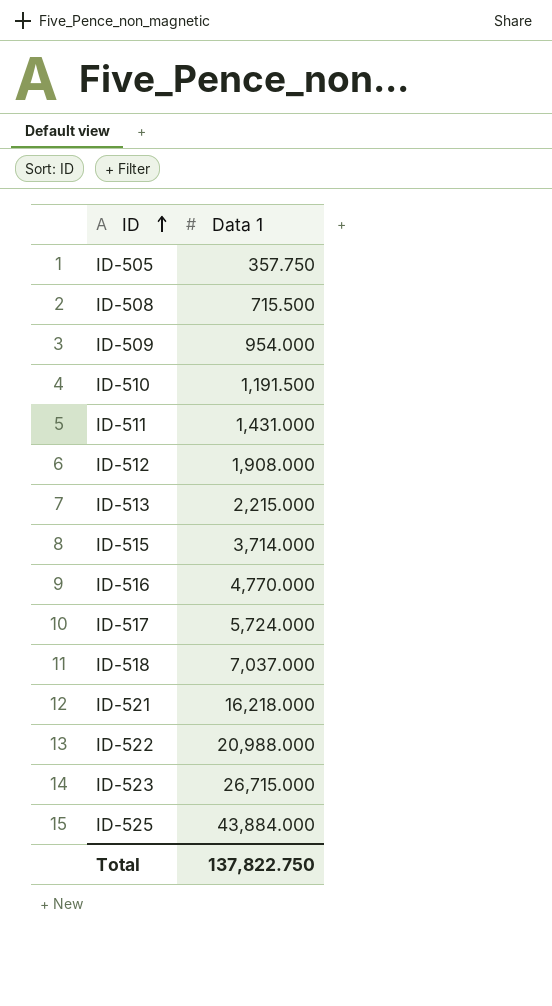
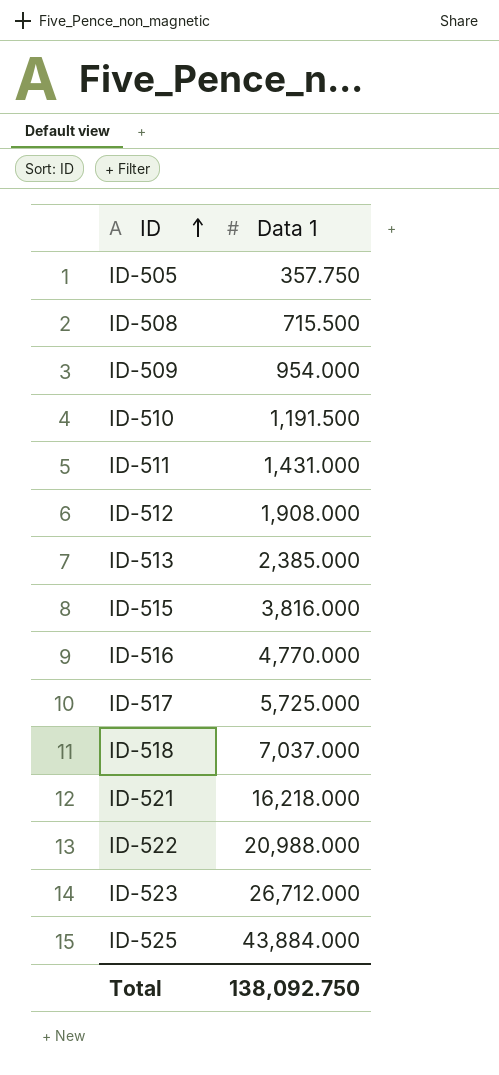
ID-513 | Data 1: 2,215.000 -> 2,385.000
ID-515 | Data 1: 3,714.000 -> 3,816.000
ID-517 | Data 1: 5,724.000 -> 5,725.000
ID-523 | Data 1: 26,715.000 -> 26,712.000
Total | Data 1: 137,822.750 -> 138,092.750

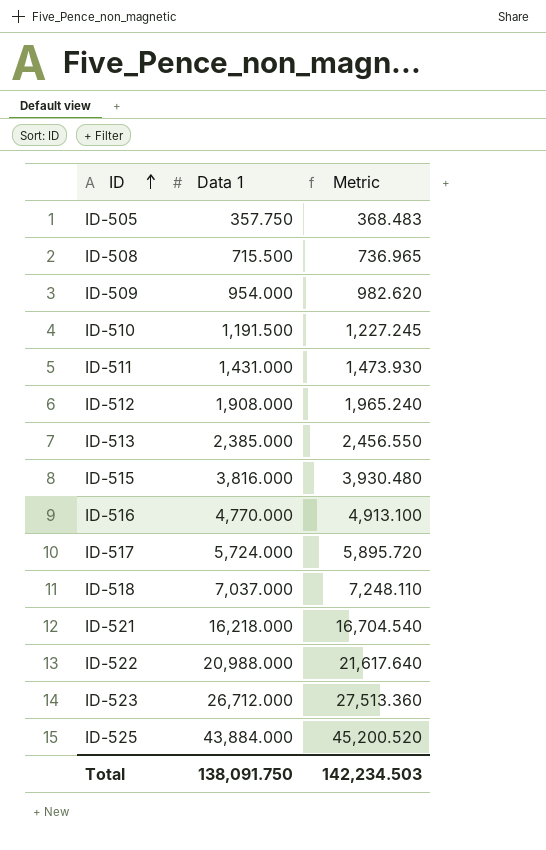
column Metric | formula: none -> [Data 1] * 1.03
ID-517 | Data 1: 5,725.000 -> 5,724.000
Total | Data 1: 138,092.750 -> 138,091.750

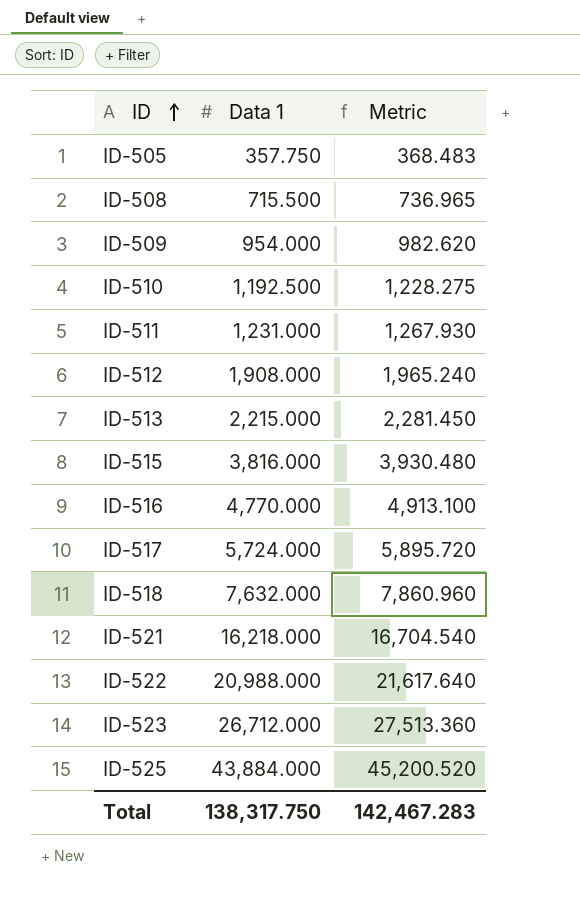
ID-510 | Data 1: 1,191.500 -> 1,192.500
ID-510 | Metric: 1,227.245 -> 1,228.275
ID-511 | Data 1: 1,431.000 -> 1,231.000
ID-511 | Metric: 1,473.930 -> 1,267.930
ID-513 | Data 1: 2,385.000 -> 2,215.000
ID-513 | Metric: 2,456.550 -> 2,281.450
ID-518 | Data 1: 7,037.000 -> 7,632.000
ID-518 | Metric: 7,248.110 -> 7,860.960
Total | Data 1: 138,091.750 -> 138,317.750
Total | Metric: 142,234.503 -> 142,467.283

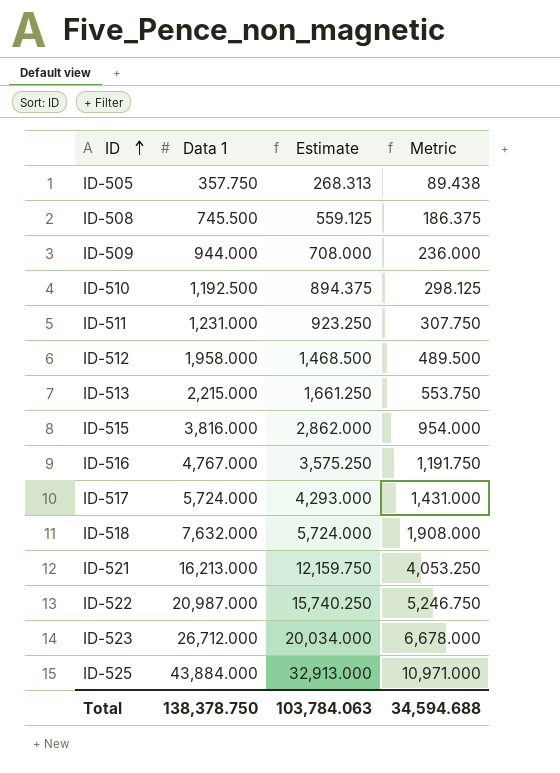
column Estimate | formula: none -> [Data 1] * 0.75
column Metric | formula: [Data 1] * 1.03 -> [Data 1] * 0.25
ID-508 | Data 1: 715.500 -> 745.500
ID-509 | Data 1: 954.000 -> 944.000
ID-512 | Data 1: 1,908.000 -> 1,958.000
ID-516 | Data 1: 4,770.000 -> 4,767.000
ID-521 | Data 1: 16,218.000 -> 16,213.000
ID-522 | Data 1: 20,988.000 -> 20,987.000
Total | Data 1: 138,317.750 -> 138,378.750
Total | Metric: 142,467.283 -> 34,594.688

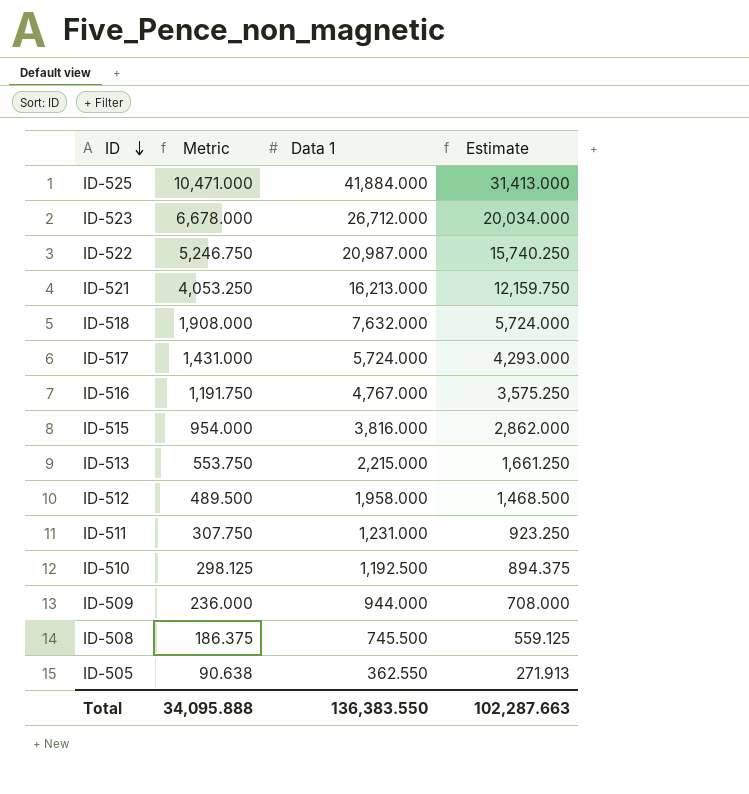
row order: ID ascending -> ID descending
column Metric | position: 4 -> 2
ID-525 | Metric: 10,971.000 -> 10,471.000
ID-525 | Data 1: 43,884.000 -> 41,884.000
ID-525 | Estimate: 32,913.000 -> 31,413.000
ID-505 | Metric: 89.438 -> 90.638
ID-505 | Data 1: 357.750 -> 362.550
ID-505 | Estimate: 268.313 -> 271.913
Total | Metric: 34,594.688 -> 34,095.888
Total | Data 1: 138,378.750 -> 136,383.550
Total | Estimate: 103,784.063 -> 102,287.663

